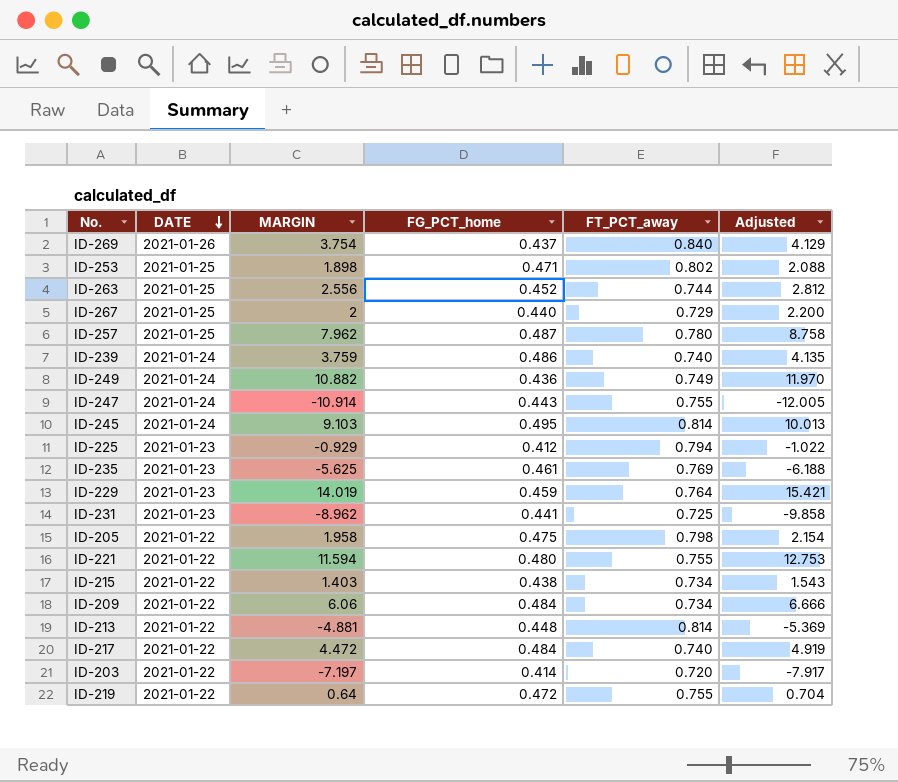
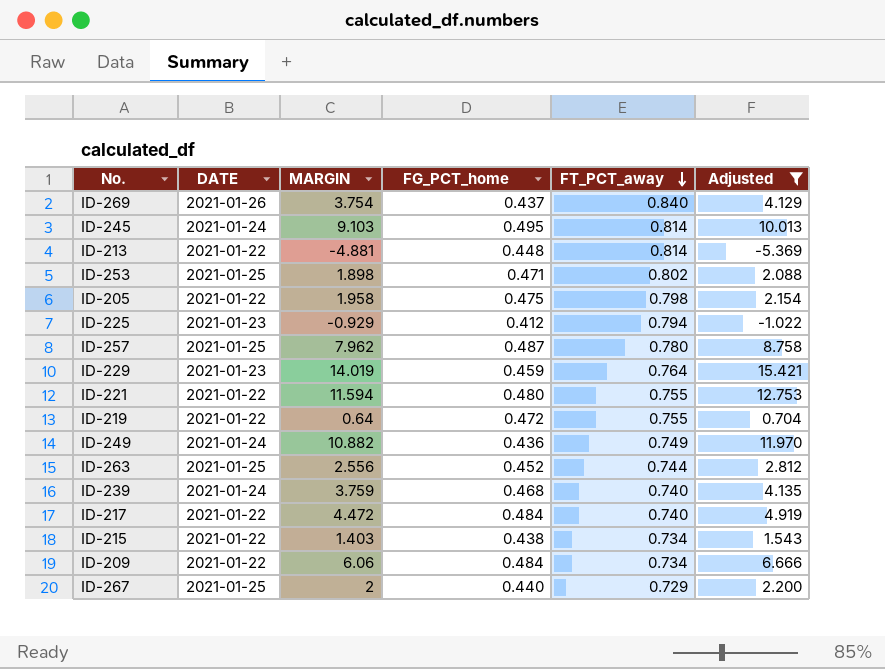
filter: none -> Adjusted >= -5.369
row order: DATE descending -> FT_PCT_away descending
ID-239 | FG_PCT_home: 0.486 -> 0.468

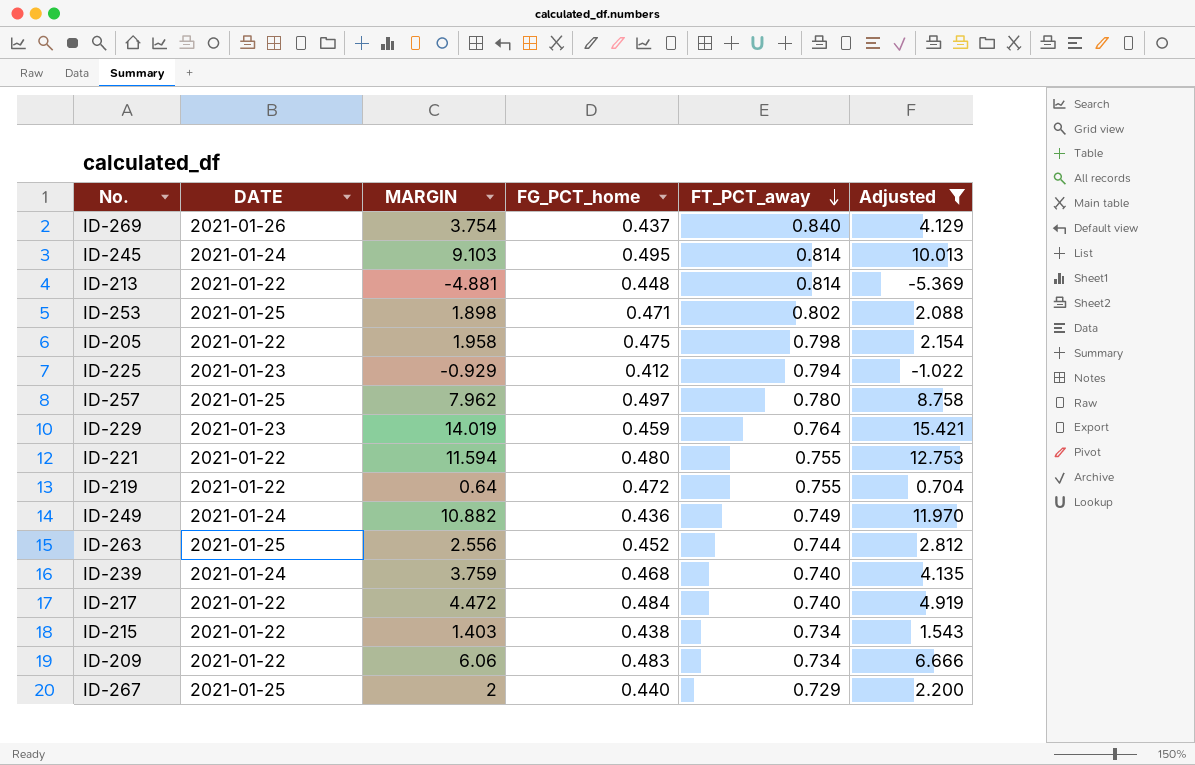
ID-257 | FG_PCT_home: 0.487 -> 0.497
ID-209 | FG_PCT_home: 0.484 -> 0.483

